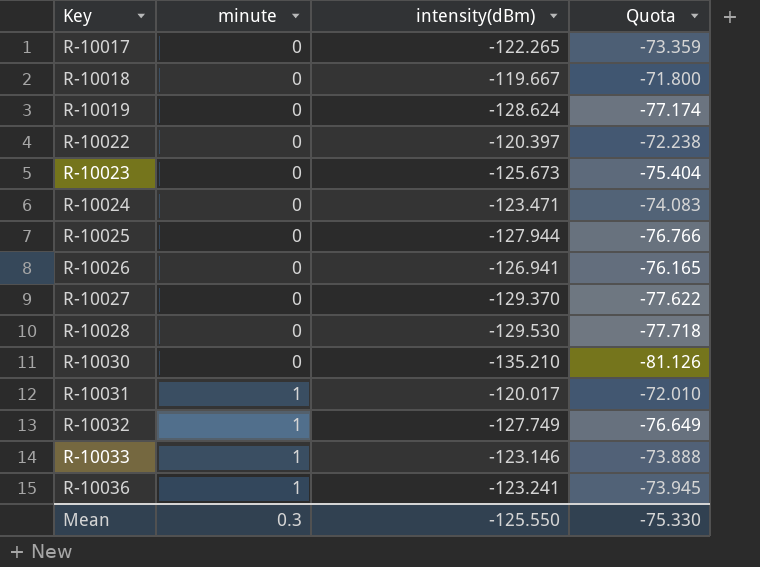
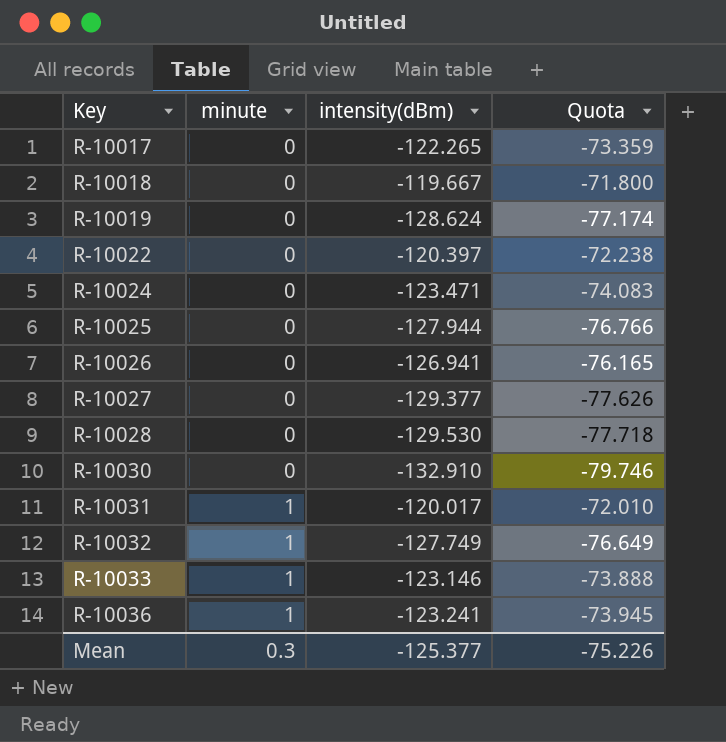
row R-10023: 0 | -125.673 | -75.404 -> none
R-10027 | intensity(dBm): -129.370 -> -129.377
R-10027 | Quota: -77.622 -> -77.626
R-10030 | intensity(dBm): -135.210 -> -132.910
R-10030 | Quota: -81.126 -> -79.746
Mean | intensity(dBm): -125.550 -> -125.377
Mean | Quota: -75.330 -> -75.226

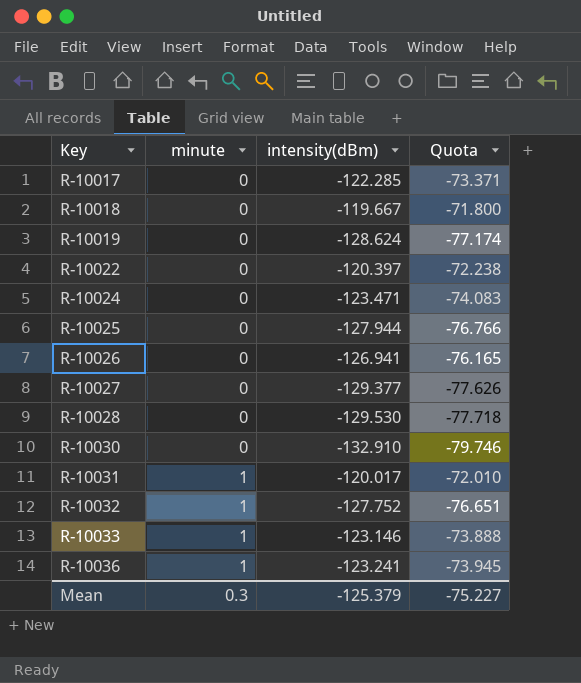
R-10017 | intensity(dBm): -122.265 -> -122.285
R-10017 | Quota: -73.359 -> -73.371
R-10032 | intensity(dBm): -127.749 -> -127.752
R-10032 | Quota: -76.649 -> -76.651
Mean | intensity(dBm): -125.377 -> -125.379
Mean | Quota: -75.226 -> -75.227

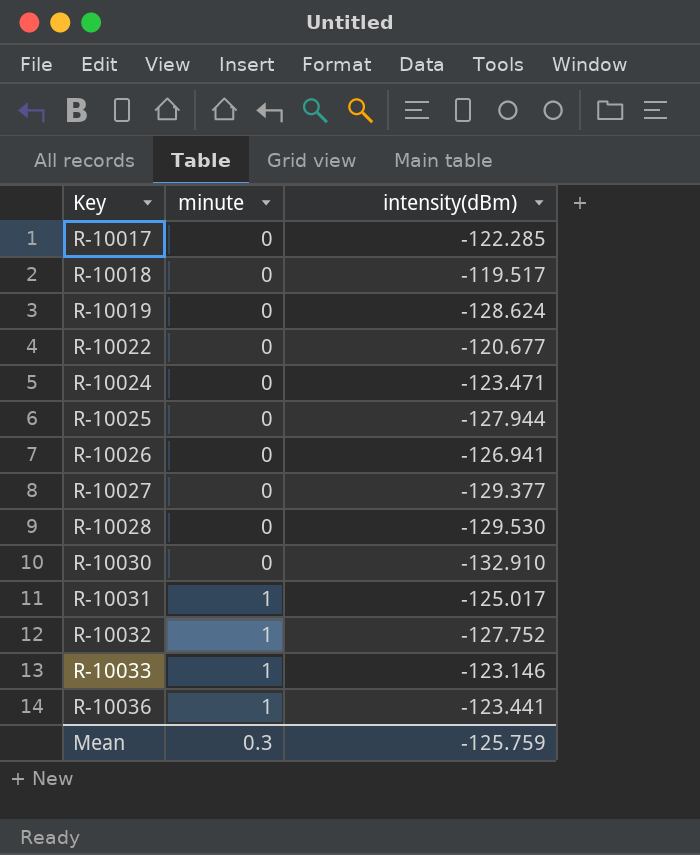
column Quota | formula: [intensity(dBm)] * 0.6 -> none
R-10018 | intensity(dBm): -119.667 -> -119.517
R-10022 | intensity(dBm): -120.397 -> -120.677
R-10031 | intensity(dBm): -120.017 -> -125.017
R-10036 | intensity(dBm): -123.241 -> -123.441
Mean | intensity(dBm): -125.379 -> -125.759

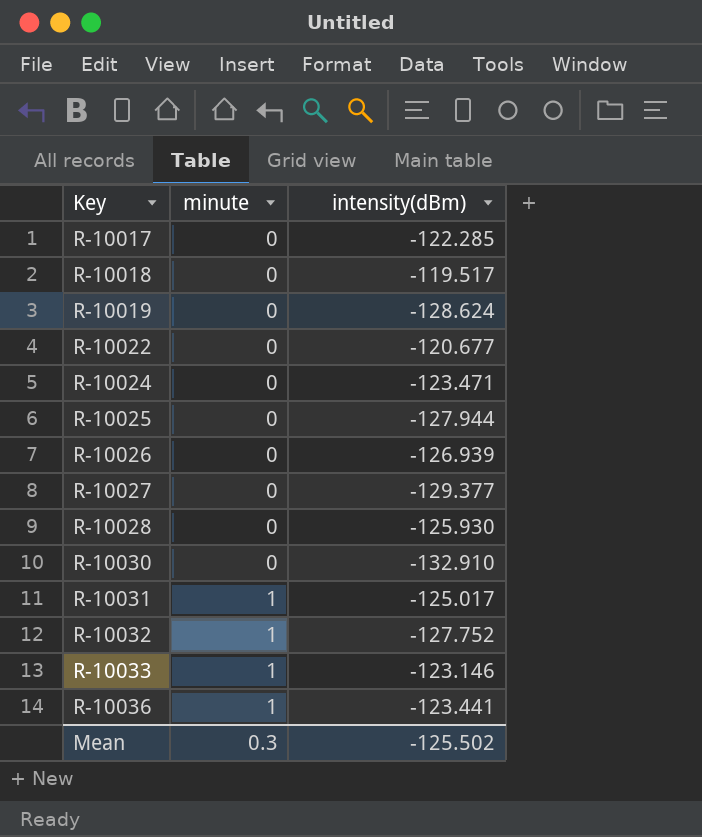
R-10026 | intensity(dBm): -126.941 -> -126.939
R-10028 | intensity(dBm): -129.530 -> -125.930
Mean | intensity(dBm): -125.759 -> -125.502

